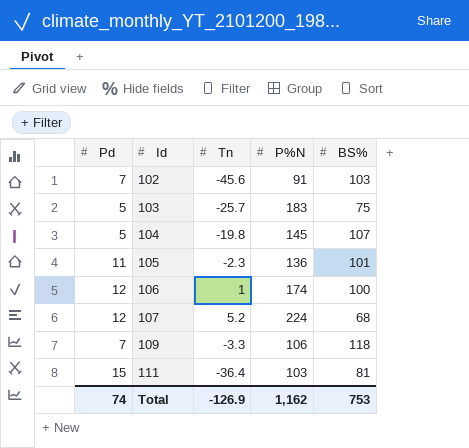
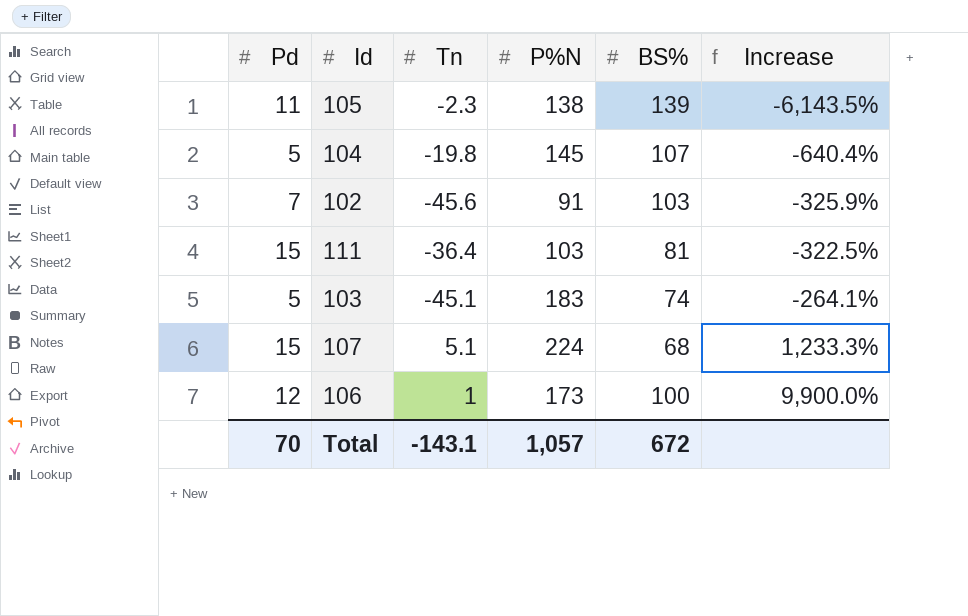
row order: Id ascending -> Increase ascending
column Increase | formula: none -> ([BS%] - [Tn]) / [Tn]
row 109: 7 | -3.3 | 106 | 118 -> none
105 | P%N: 136 -> 138
105 | BS%: 101 -> 139
103 | Tn: -25.7 -> -45.1
103 | BS%: 75 -> 74
107 | Pd: 12 -> 15
107 | Tn: 5.2 -> 5.1
106 | P%N: 174 -> 173
Total | Pd: 74 -> 70
Total | Tn: -126.9 -> -143.1
Total | P%N: 1,162 -> 1,057
Total | BS%: 753 -> 672

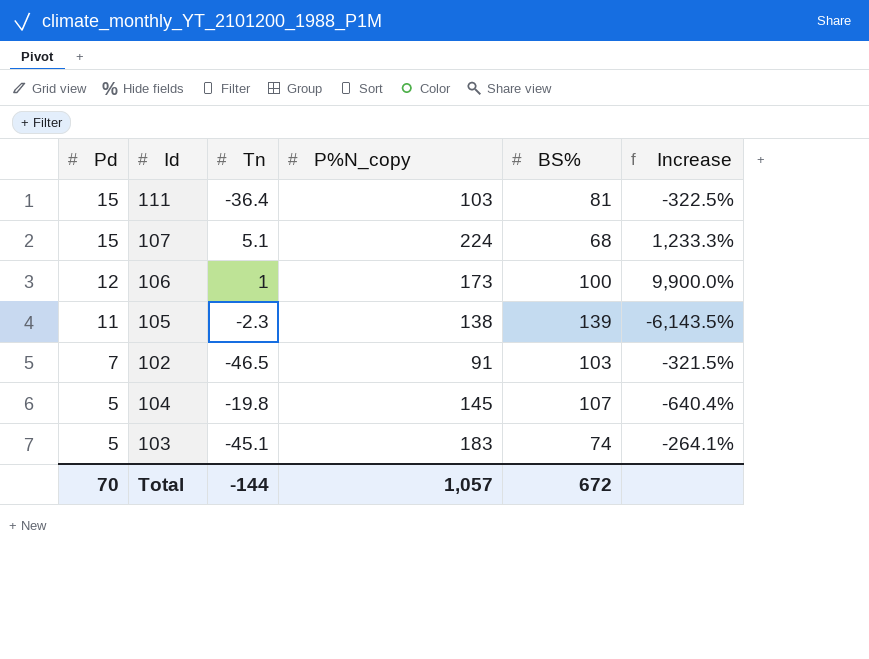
row order: Increase ascending -> Pd descending
column name: P%N -> P%N_copy
102 | Tn: -45.6 -> -46.5
102 | Increase: -325.9% -> -321.5%
Total | Tn: -143.1 -> -144

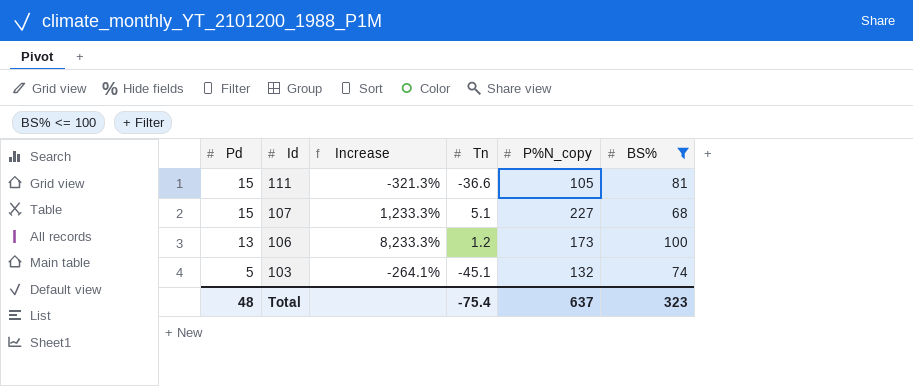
filter: none -> BS% <= 100
column Increase | position: 6 -> 3
111 | Increase: -322.5% -> -321.3%
111 | Tn: -36.4 -> -36.6
111 | P%N_copy: 103 -> 105
107 | P%N_copy: 224 -> 227
106 | Pd: 12 -> 13
106 | Increase: 9,900.0% -> 8,233.3%
106 | Tn: 1 -> 1.2
103 | P%N_copy: 183 -> 132
Total | Pd: 70 -> 48
Total | Tn: -144 -> -75.4
Total | P%N_copy: 1,057 -> 637
Total | BS%: 672 -> 323

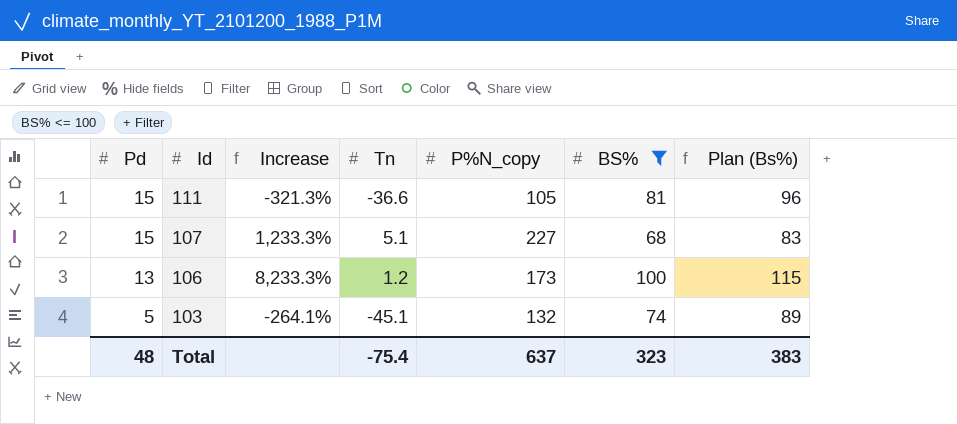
column Plan (Bs%) | formula: none -> [BS%] + 15

